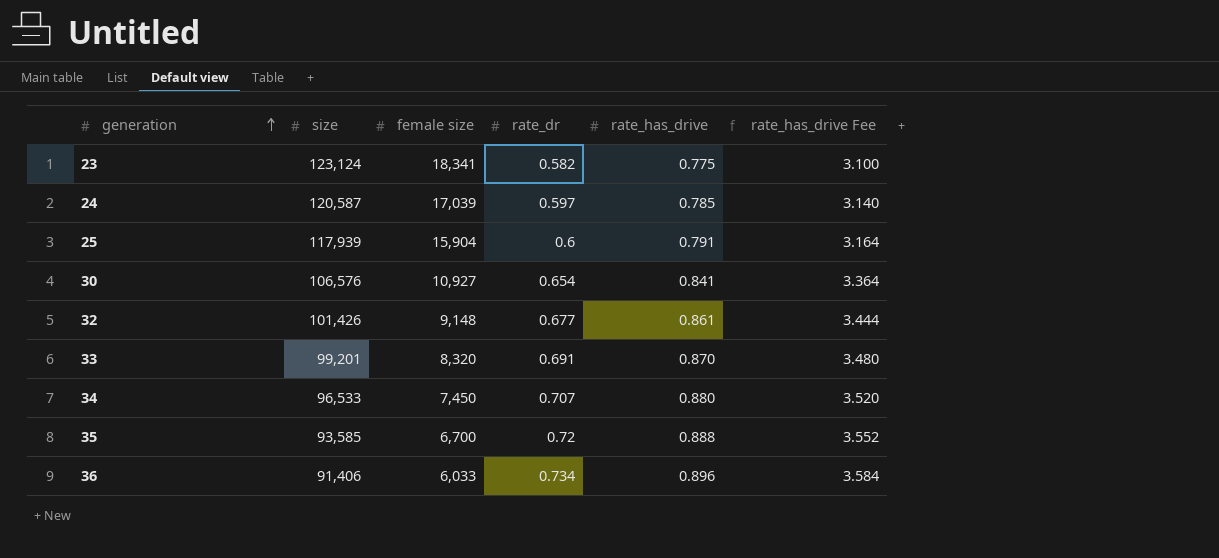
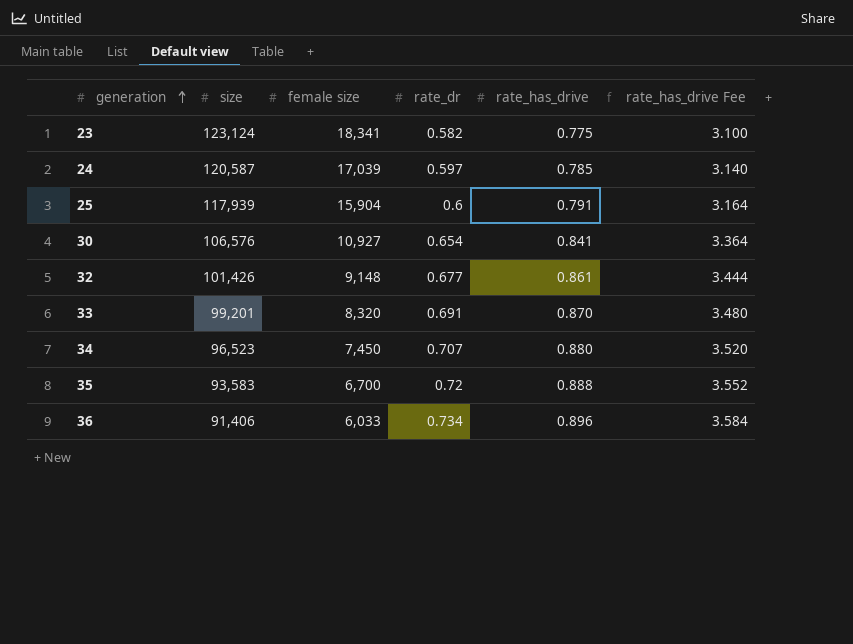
34 | size: 96,533 -> 96,523
35 | size: 93,585 -> 93,583

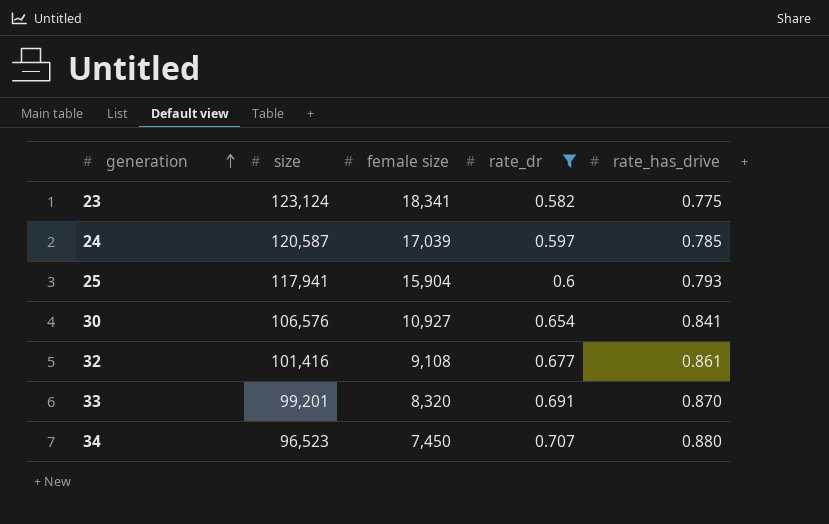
filter: none -> rate_dr <= 0.707
column rate_has_drive Fee | formula: [rate_has_drive] * 4 -> none
25 | size: 117,939 -> 117,941
25 | rate_has_drive: 0.791 -> 0.793
32 | size: 101,426 -> 101,416
32 | female size: 9,148 -> 9,108

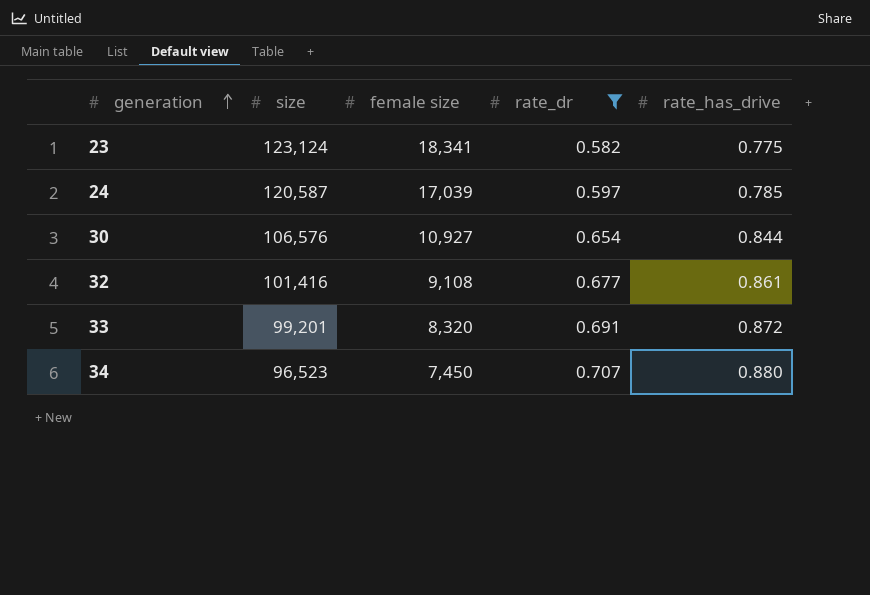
row 25: 117,941 | 15,904 | 0.6 | 0.793 -> none
30 | rate_has_drive: 0.841 -> 0.844
33 | rate_has_drive: 0.870 -> 0.872

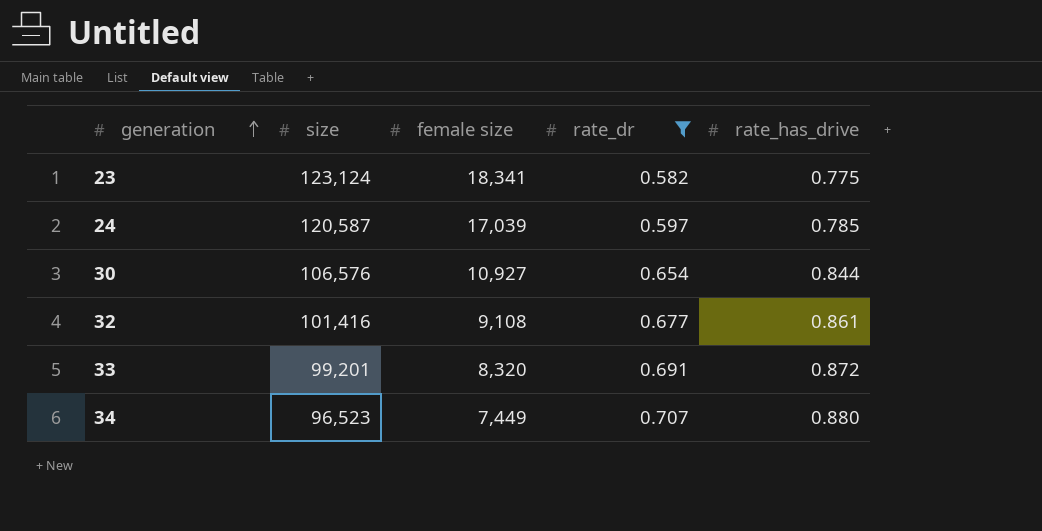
34 | female size: 7,450 -> 7,449

